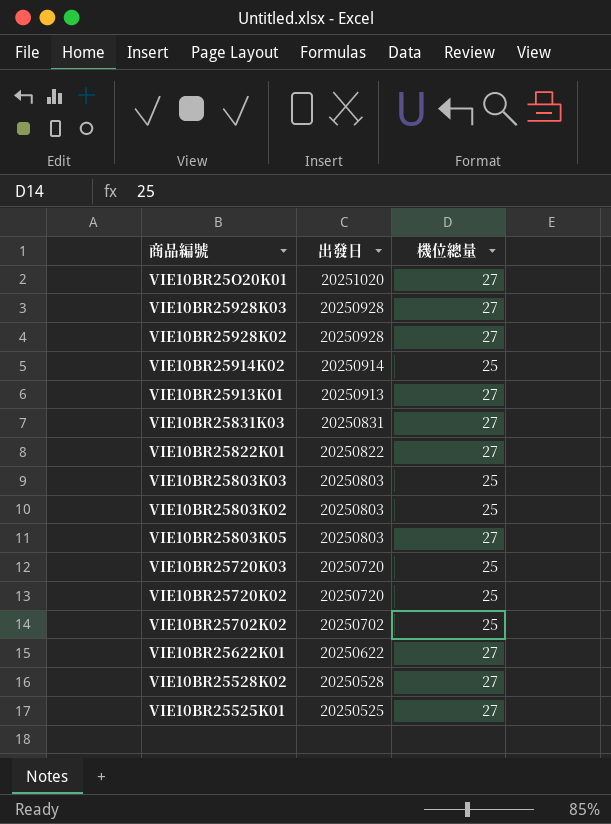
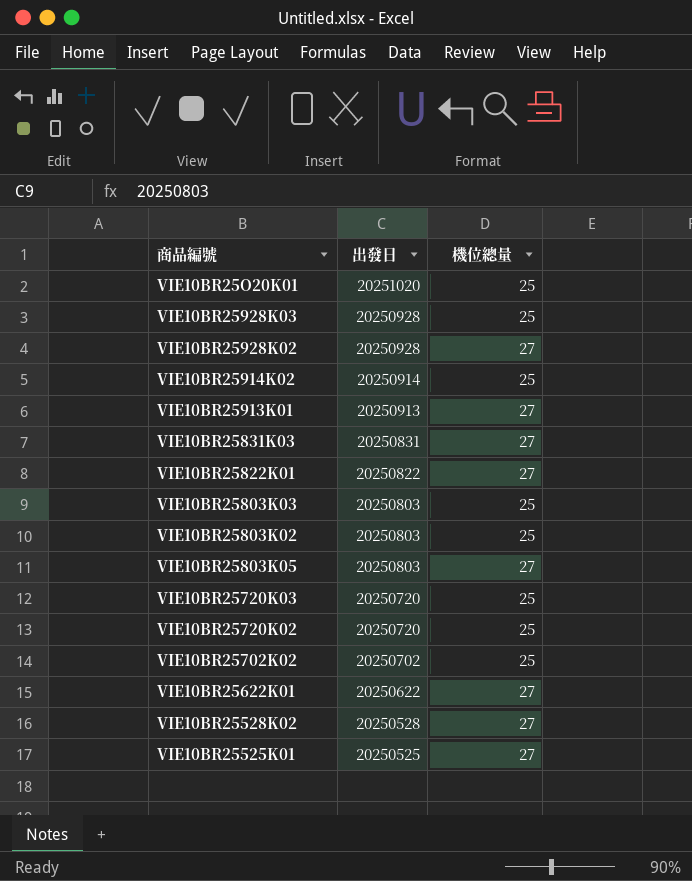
VIE10BR25O20K01 | 機位總量: 27 -> 25
VIE10BR25928K03 | 機位總量: 27 -> 25

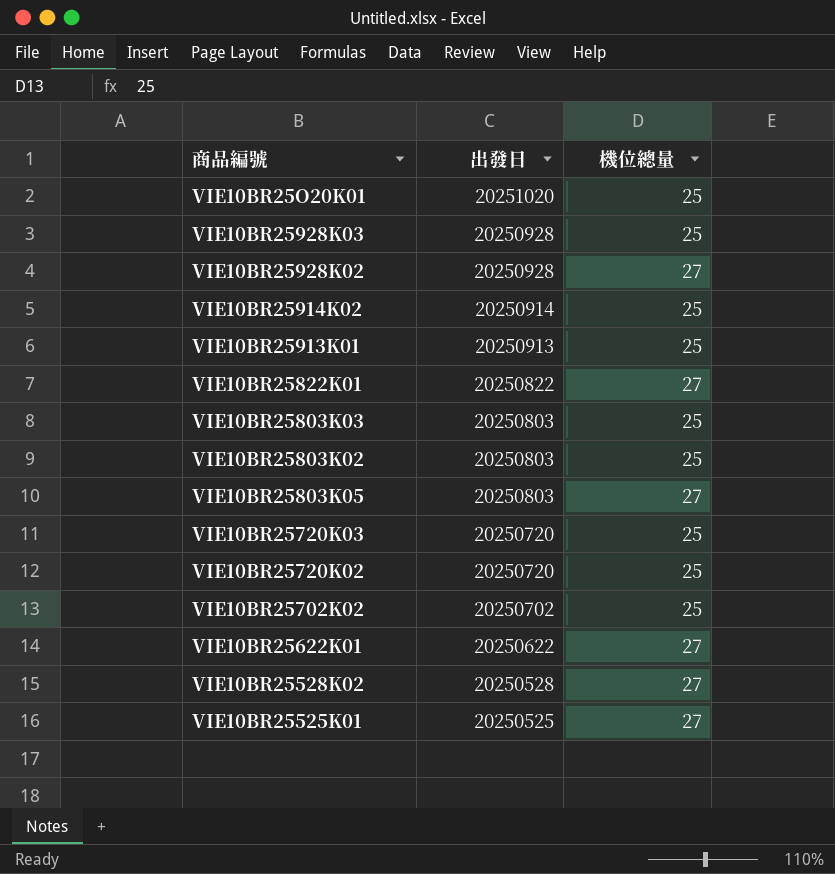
row VIE10BR25831K03: 20250831 | 27 -> none
VIE10BR25913K01 | 機位總量: 27 -> 25

